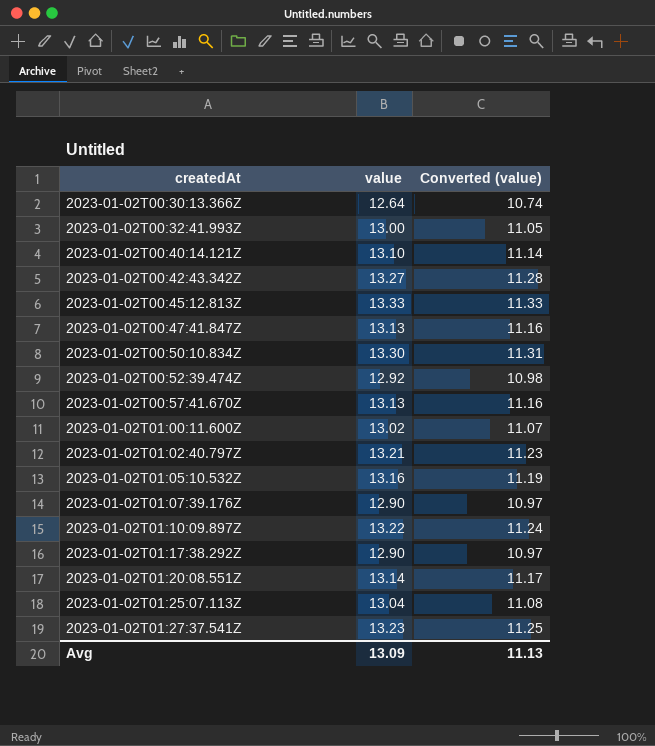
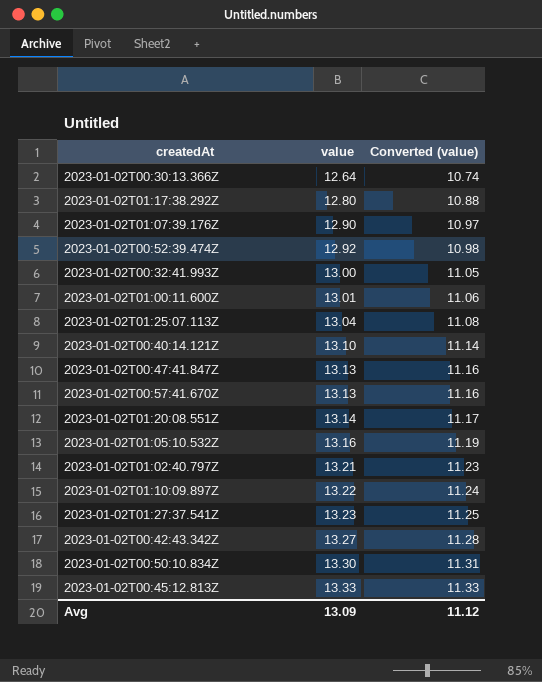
row order: createdAt ascending -> value ascending
2023-01-02T01:17:38.292Z | value: 12.90 -> 12.80
2023-01-02T01:17:38.292Z | Converted (value): 10.97 -> 10.88
2023-01-02T01:00:11.600Z | value: 13.02 -> 13.01
2023-01-02T01:00:11.600Z | Converted (value): 11.07 -> 11.06
Avg | Converted (value): 11.13 -> 11.12

